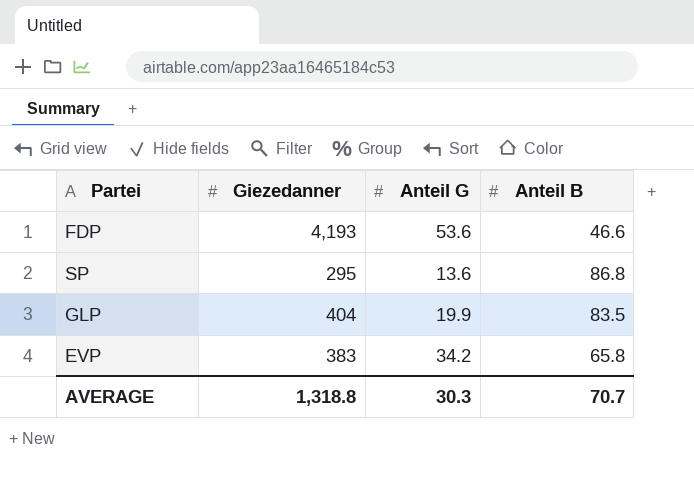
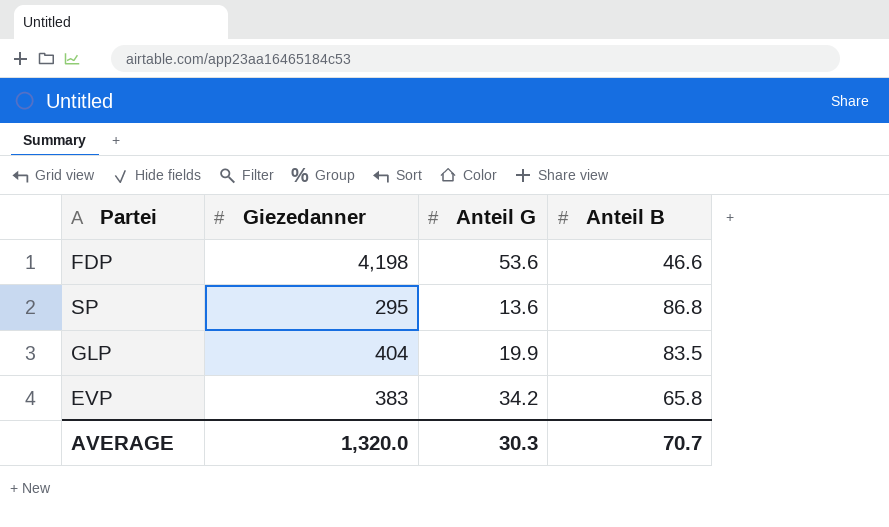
FDP | Giezedanner: 4,193 -> 4,198
AVERAGE | Giezedanner: 1,318.8 -> 1,320.0

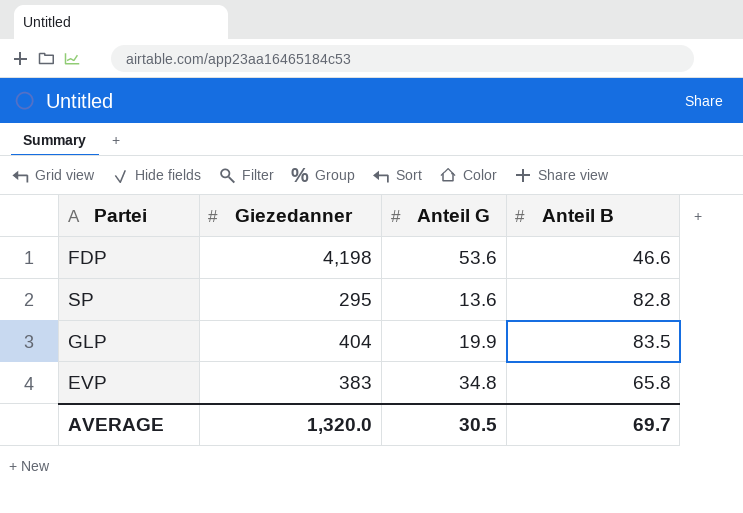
SP | Anteil B: 86.8 -> 82.8
EVP | Anteil G: 34.2 -> 34.8
AVERAGE | Anteil G: 30.3 -> 30.5
AVERAGE | Anteil B: 70.7 -> 69.7

